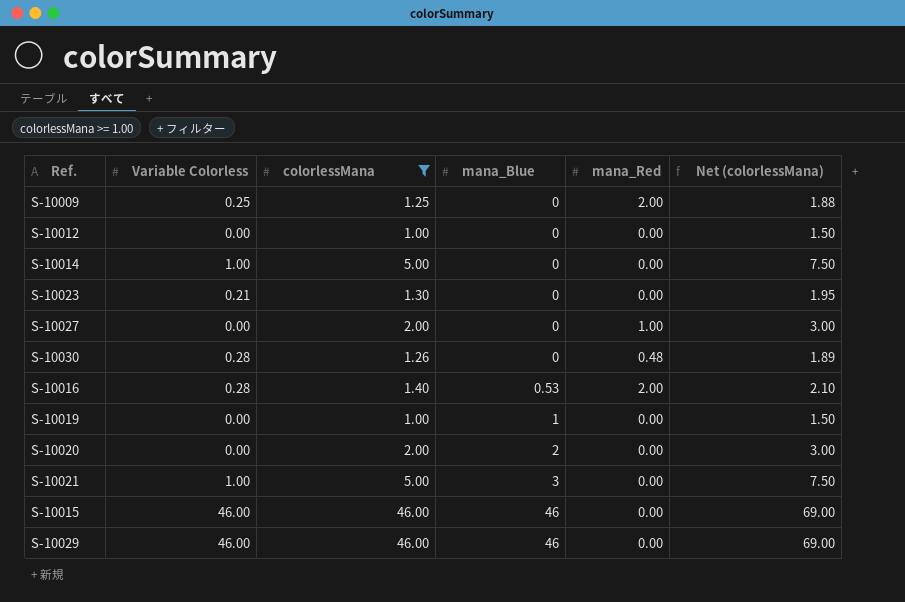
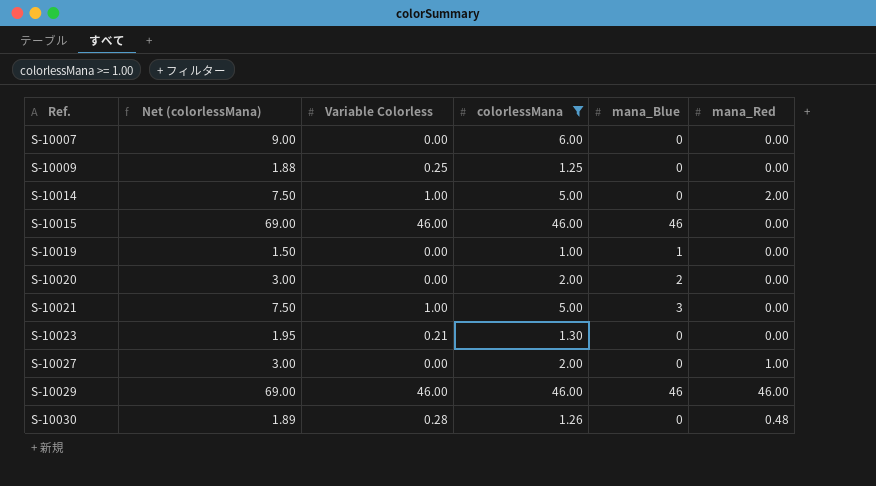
row order: mana_Blue ascending -> Ref. ascending
column Net (colorlessMana) | position: 6 -> 2
row S-10012: 0.00 | 1.00 | 0 | 0.00 | 1.50 -> none
row S-10016: 0.28 | 1.40 | 0.53 | 2.00 | 2.10 -> none
row S-10007: none -> 9.00 | 0.00 | 6.00 | 0 | 0.00
S-10009 | mana_Red: 2.00 -> 0.00
S-10014 | mana_Red: 0.00 -> 2.00
S-10029 | mana_Red: 0.00 -> 46.00

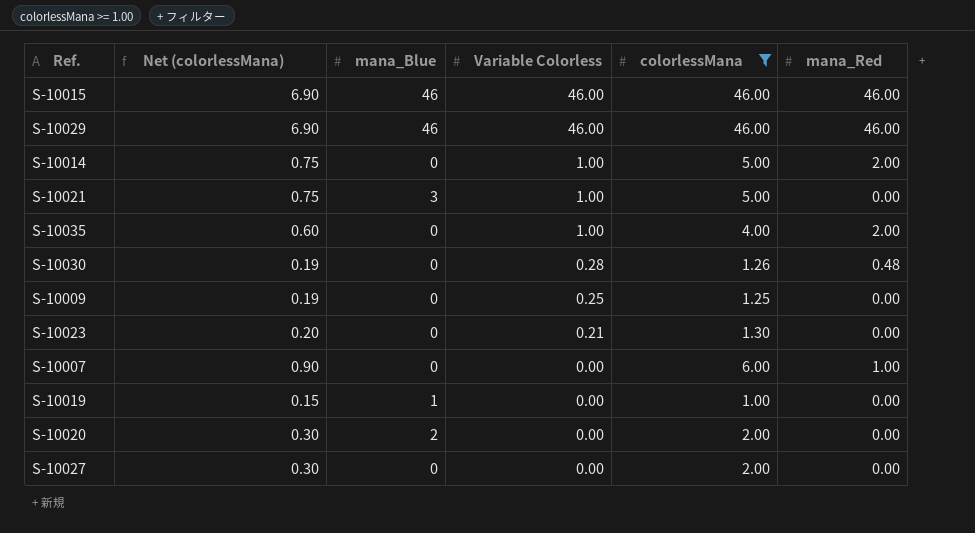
row order: Ref. ascending -> Variable Colorless descending
column Net (colorlessMana) | formula: [colorlessMana] * 1.5 -> [colorlessMana] * 0.15
column mana_Blue | position: 5 -> 3
S-10015 | mana_Red: 0.00 -> 46.00
row S-10035: none -> 0.60 | 0 | 1.00 | 4.00 | 2.00
S-10007 | mana_Red: 0.00 -> 1.00
S-10027 | mana_Red: 1.00 -> 0.00

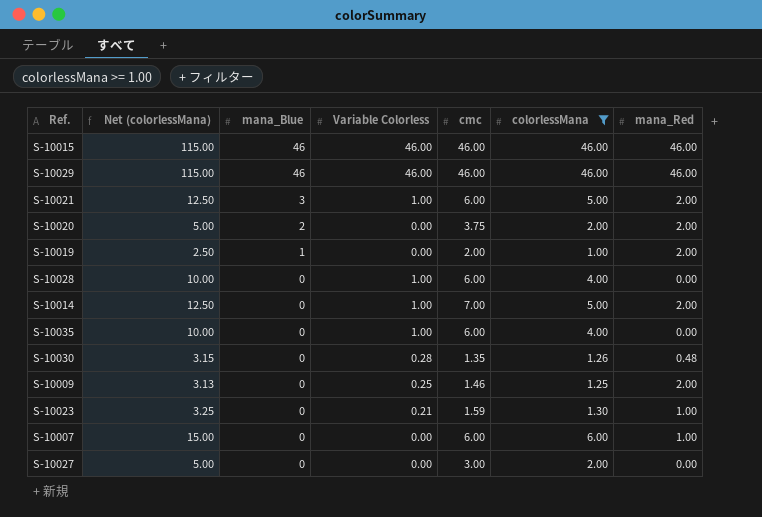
row order: Variable Colorless descending -> mana_Blue descending
column Net (colorlessMana) | formula: [colorlessMana] * 0.15 -> [colorlessMana] * 2.5
column cmc | position: none -> 5
S-10021 | mana_Red: 0.00 -> 2.00
S-10020 | mana_Red: 0.00 -> 2.00
S-10019 | mana_Red: 0.00 -> 2.00
row S-10028: none -> 10.00 | 0 | 1.00 | 6.00 | 4.00 | 0.00
S-10035 | mana_Red: 2.00 -> 0.00
S-10009 | mana_Red: 0.00 -> 2.00
S-10023 | mana_Red: 0.00 -> 1.00

